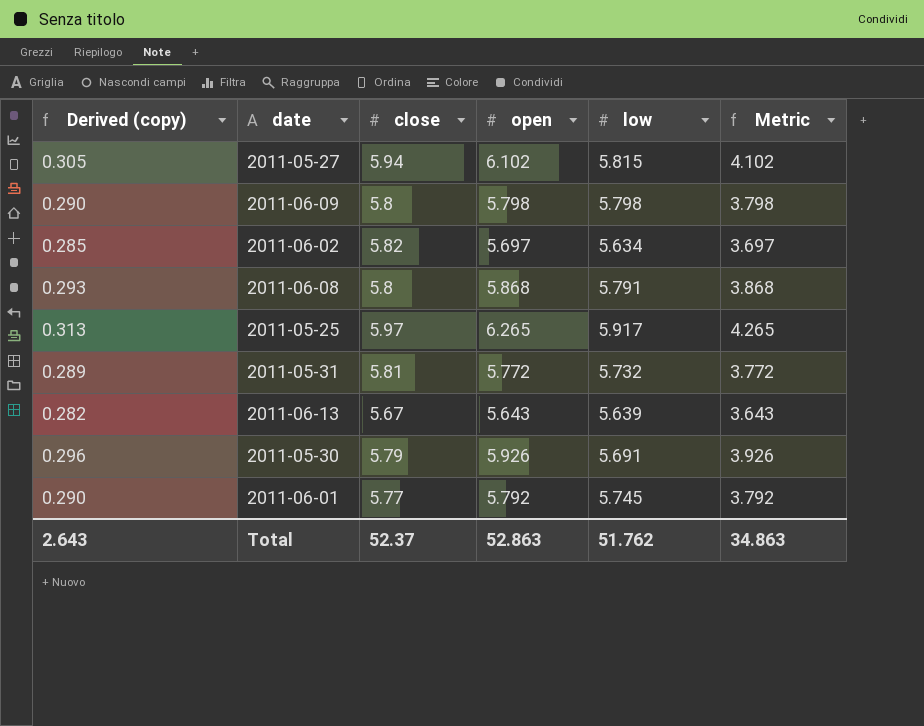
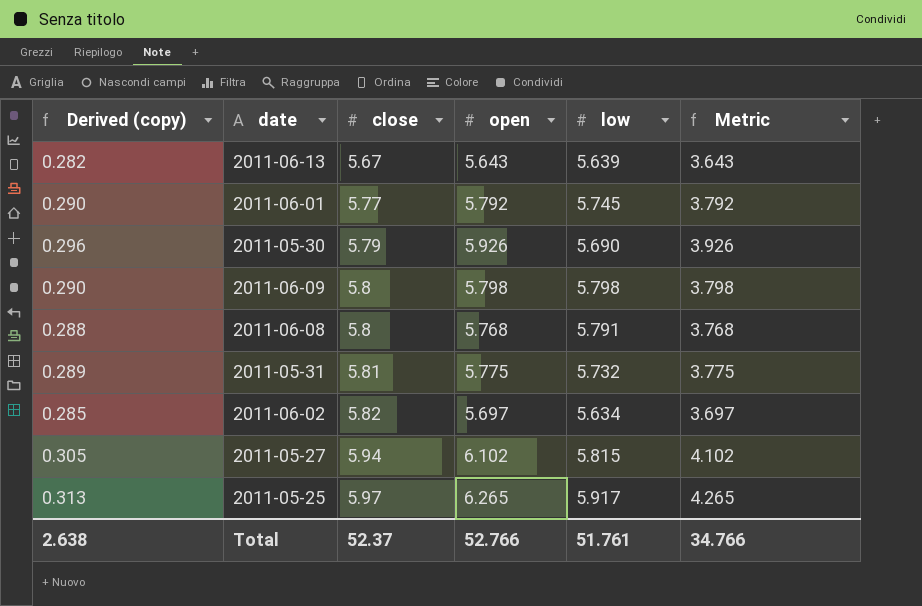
row order: none -> close ascending
2011-05-30 | low: 5.691 -> 5.690
2011-06-08 | Derived (copy): 0.293 -> 0.288
2011-06-08 | open: 5.868 -> 5.768
2011-06-08 | Metric: 3.868 -> 3.768
2011-05-31 | open: 5.772 -> 5.775
2011-05-31 | Metric: 3.772 -> 3.775
Total | Derived (copy): 2.643 -> 2.638
Total | open: 52.863 -> 52.766
Total | low: 51.762 -> 51.761
Total | Metric: 34.863 -> 34.766

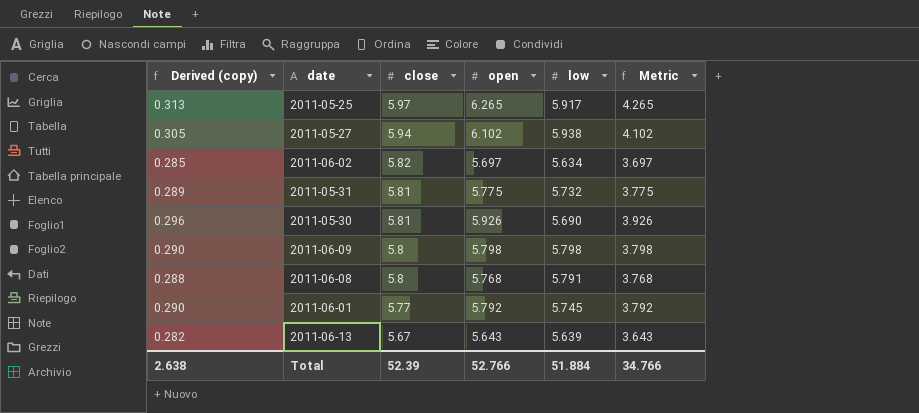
row order: close ascending -> close descending
2011-05-27 | low: 5.815 -> 5.938
2011-05-30 | close: 5.79 -> 5.81
Total | close: 52.37 -> 52.39
Total | low: 51.761 -> 51.884

